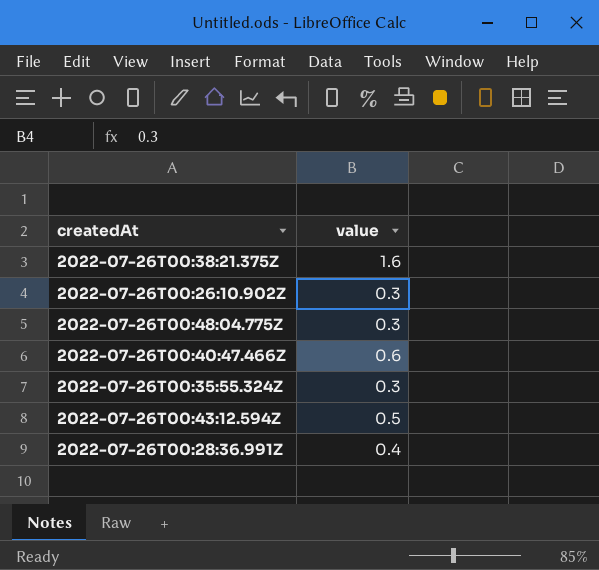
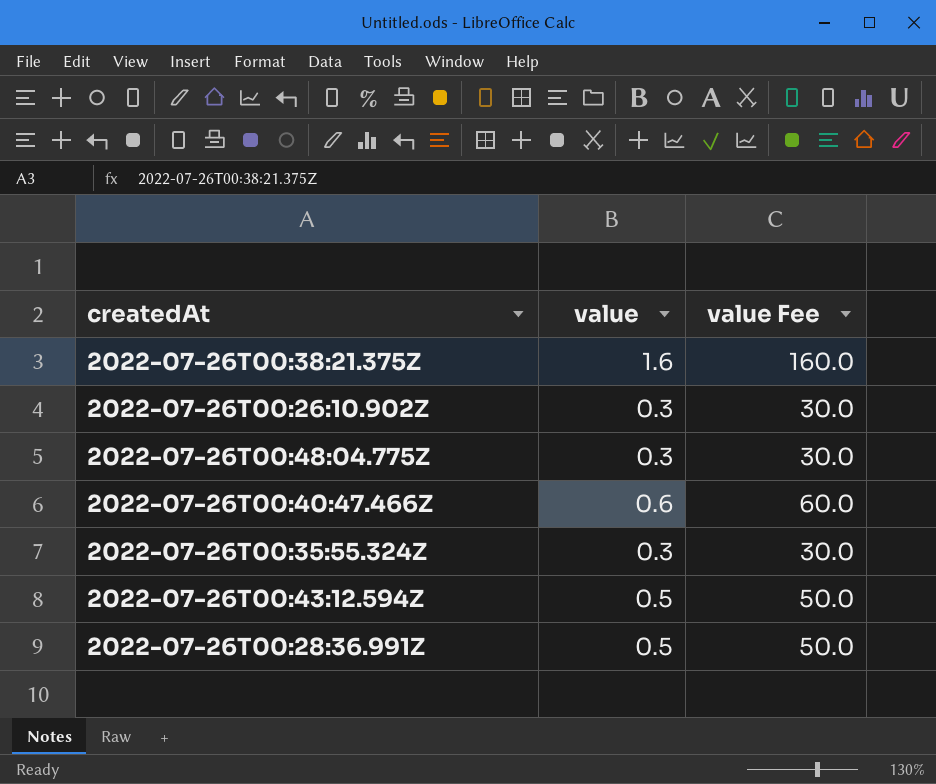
column value Fee | formula: none -> [value] * 100
2022-07-26T00:28:36.991Z | value: 0.4 -> 0.5

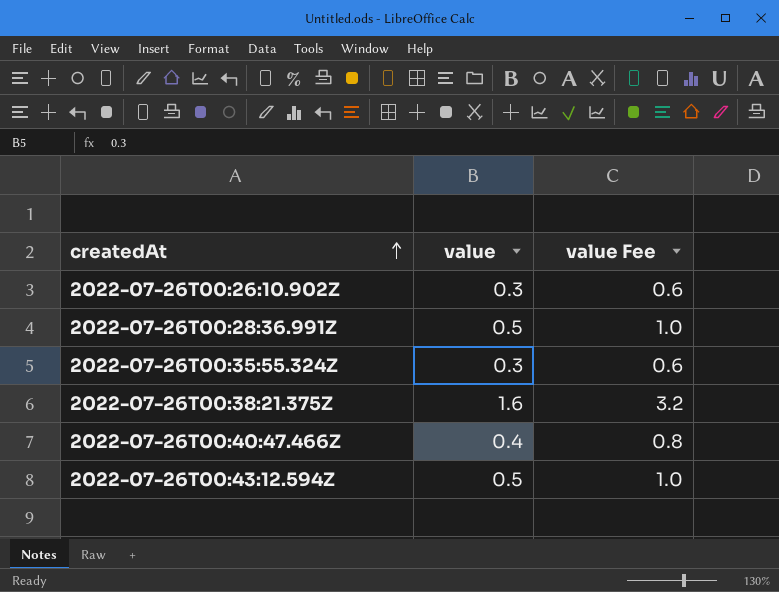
row order: none -> createdAt ascending
column value Fee | formula: [value] * 100 -> [value] * 2
row 2022-07-26T00:48:04.775Z: 0.3 | 30.0 -> none
2022-07-26T00:40:47.466Z | value: 0.6 -> 0.4

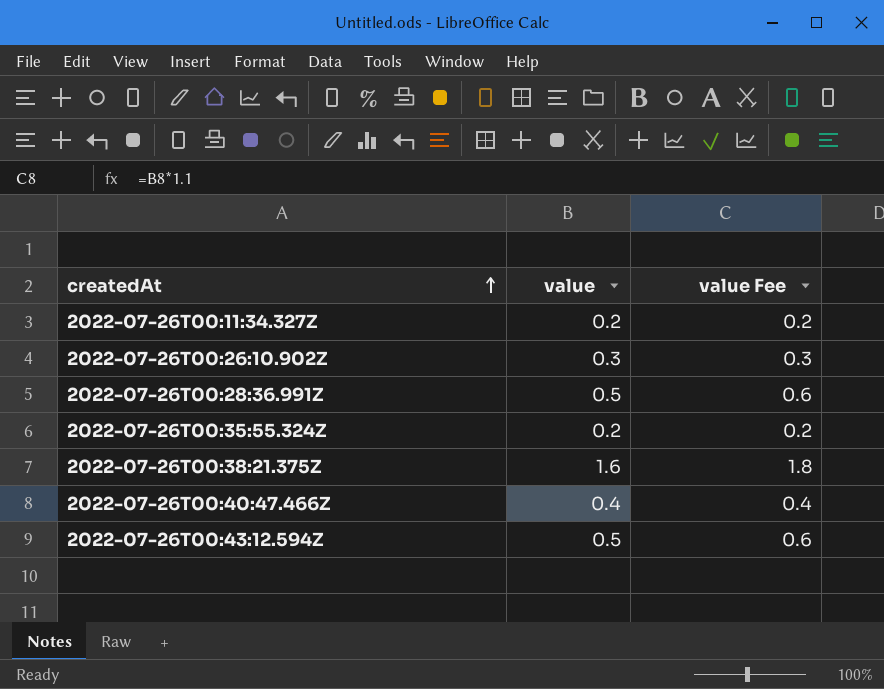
column value Fee | formula: [value] * 2 -> [value] * 1.1
row 2022-07-26T00:11:34.327Z: none -> 0.2 | 0.2
2022-07-26T00:35:55.324Z | value: 0.3 -> 0.2

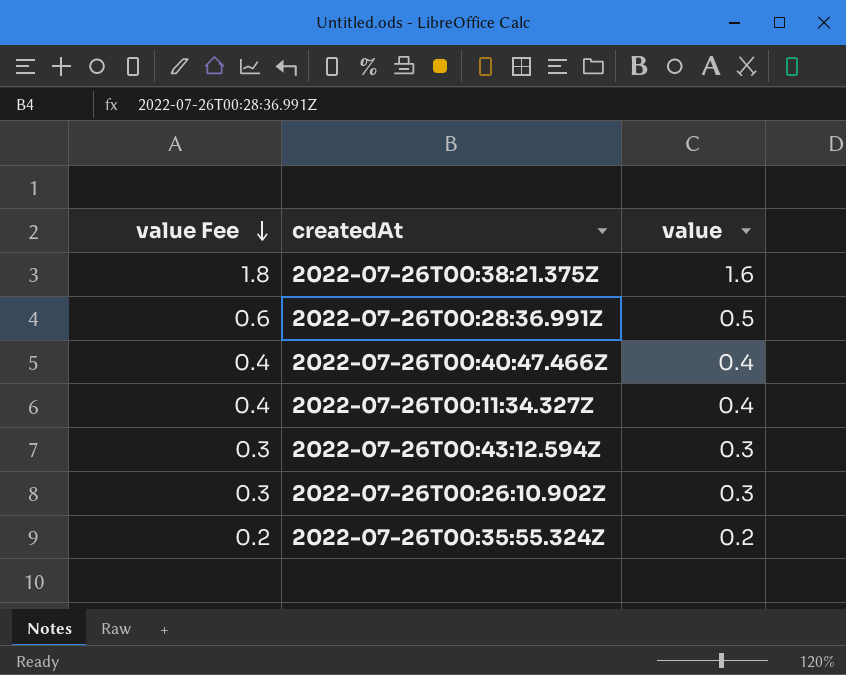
row order: createdAt ascending -> value Fee descending
column value Fee | position: 3 -> 1
2022-07-26T00:11:34.327Z | value Fee: 0.2 -> 0.4
2022-07-26T00:11:34.327Z | value: 0.2 -> 0.4
2022-07-26T00:43:12.594Z | value Fee: 0.6 -> 0.3
2022-07-26T00:43:12.594Z | value: 0.5 -> 0.3

